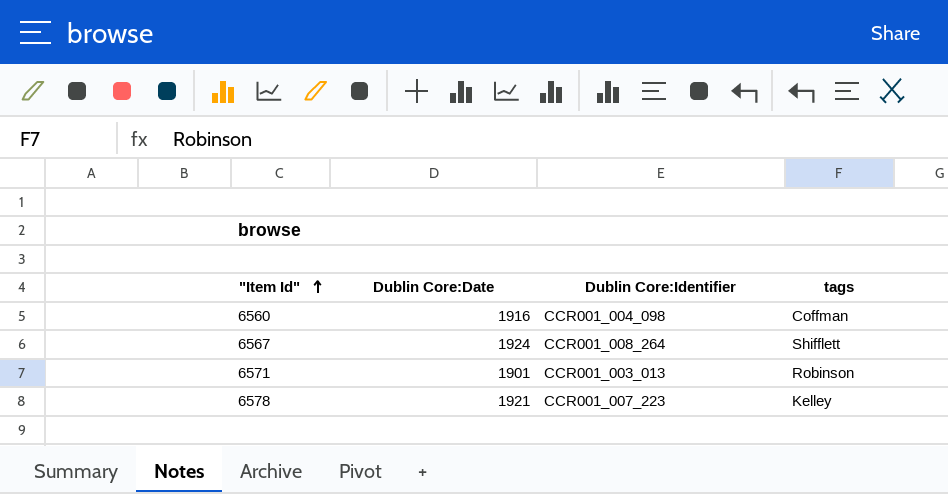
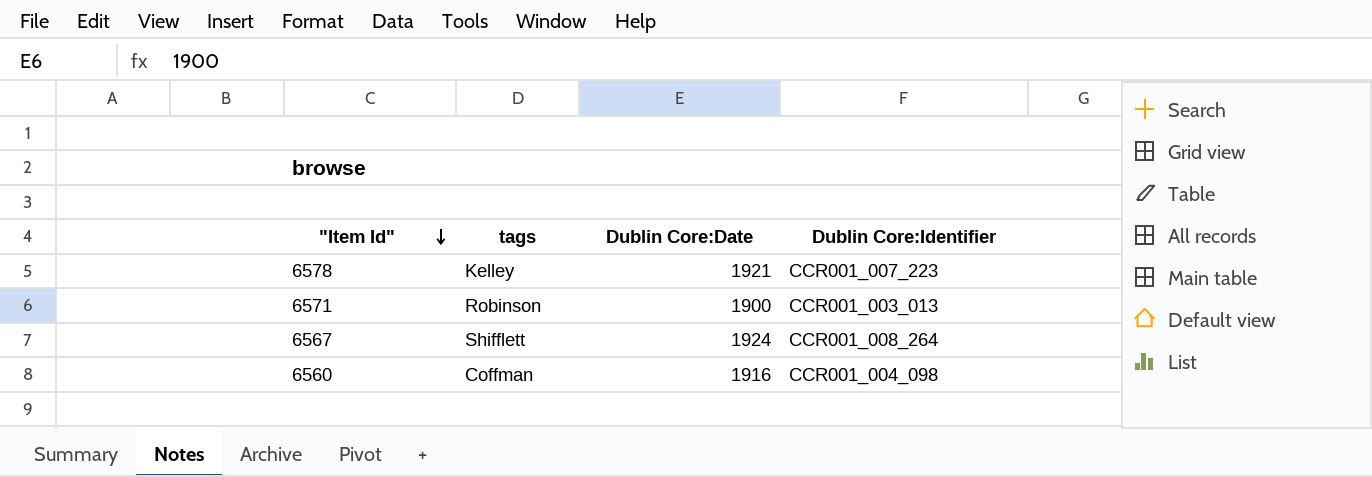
row order: "Item Id" ascending -> "Item Id" descending
column tags | position: 4 -> 2
6571 | Dublin Core:Date: 1901 -> 1900

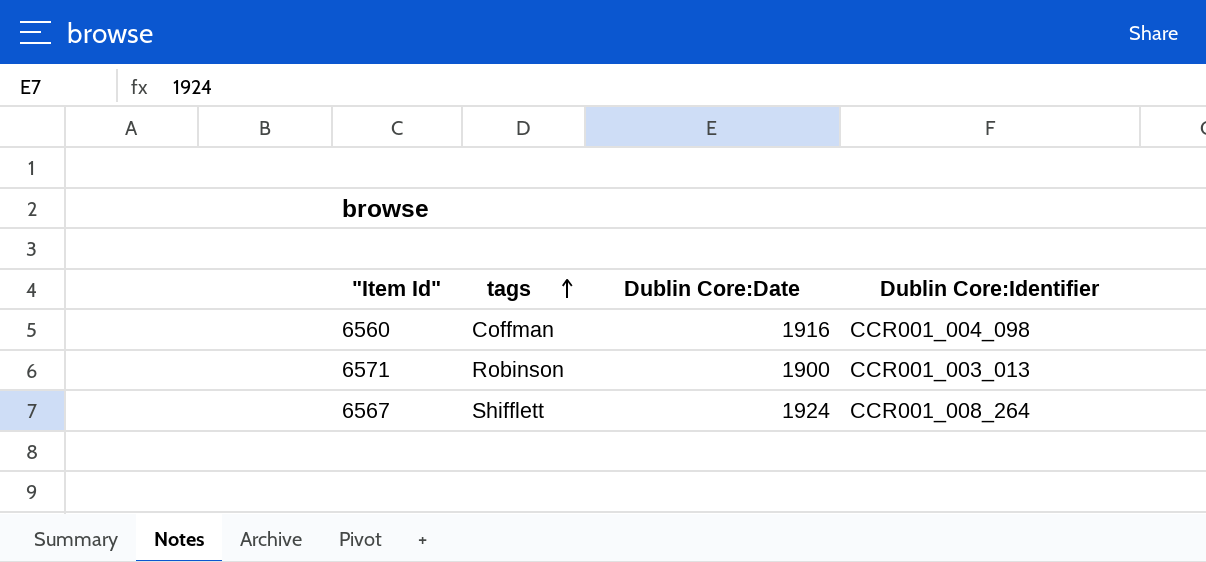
row order: "Item Id" descending -> tags ascending
row 6578: Kelley | 1921 | CCR001_007_223 -> none

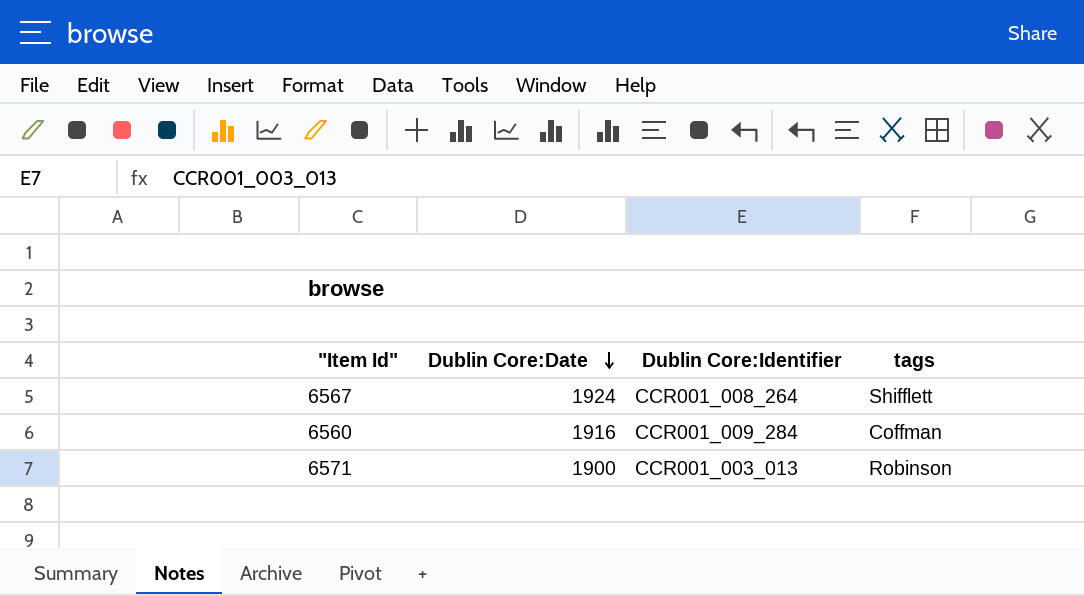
row order: tags ascending -> Dublin Core:Date descending
column tags | position: 2 -> 4
6560 | Dublin Core:Identifier: CCR001_004_098 -> CCR001_009_284

